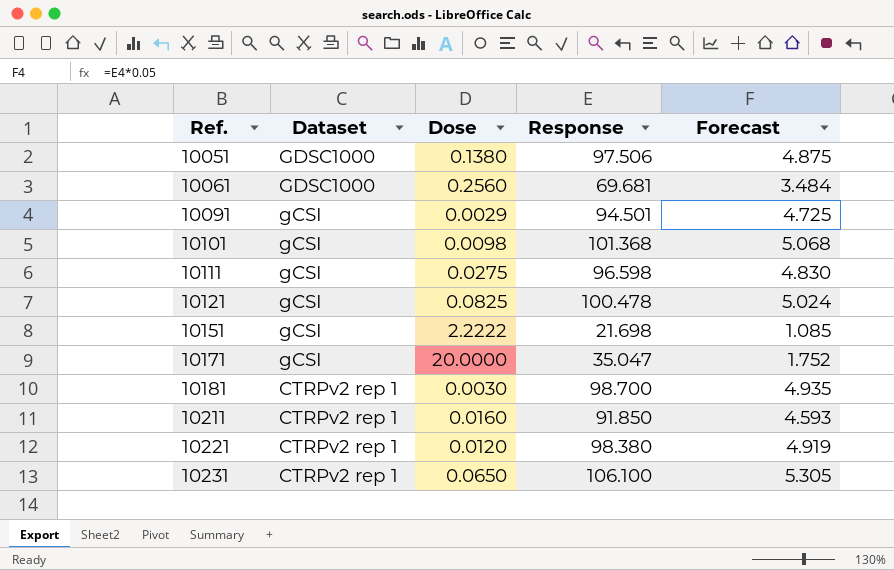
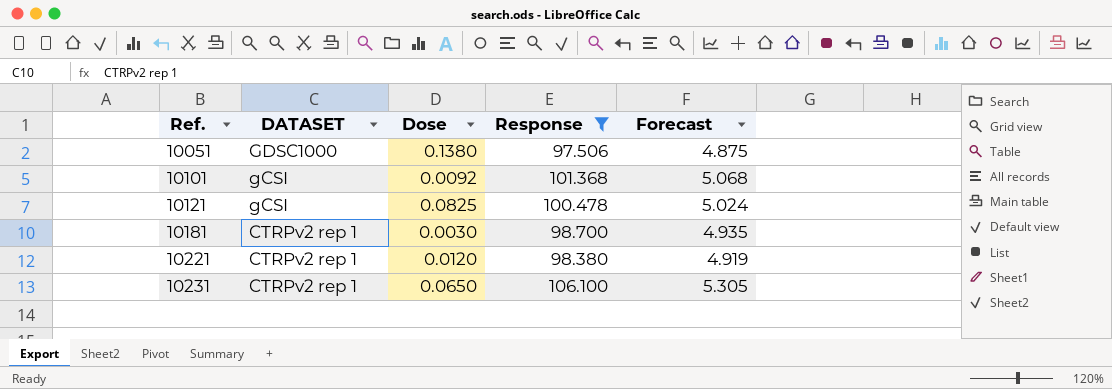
filter: none -> Response >= 97.506
column name: Dataset -> DATASET
10101 | Dose: 0.0098 -> 0.0092

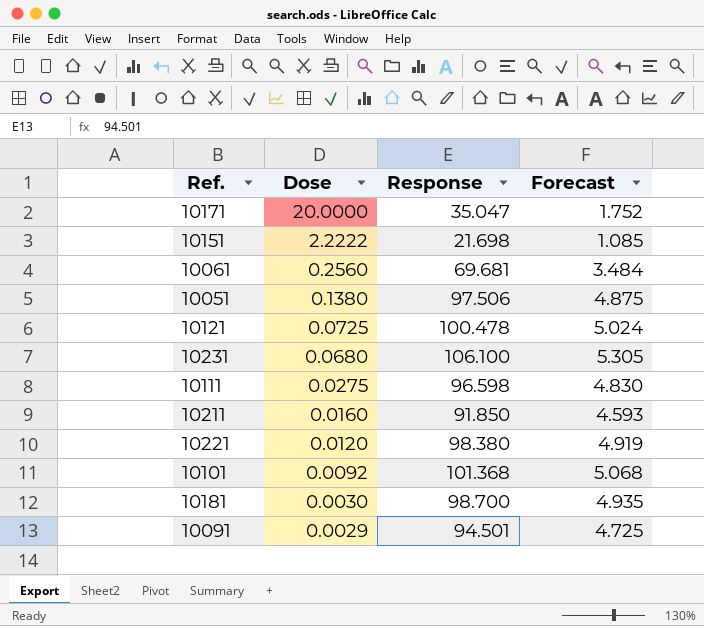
filter: Response >= 97.506 -> none
row order: Ref. ascending -> Dose descending
column DATASET | position: 2 -> none
10121 | Dose: 0.0825 -> 0.0725
10231 | Dose: 0.0650 -> 0.0680

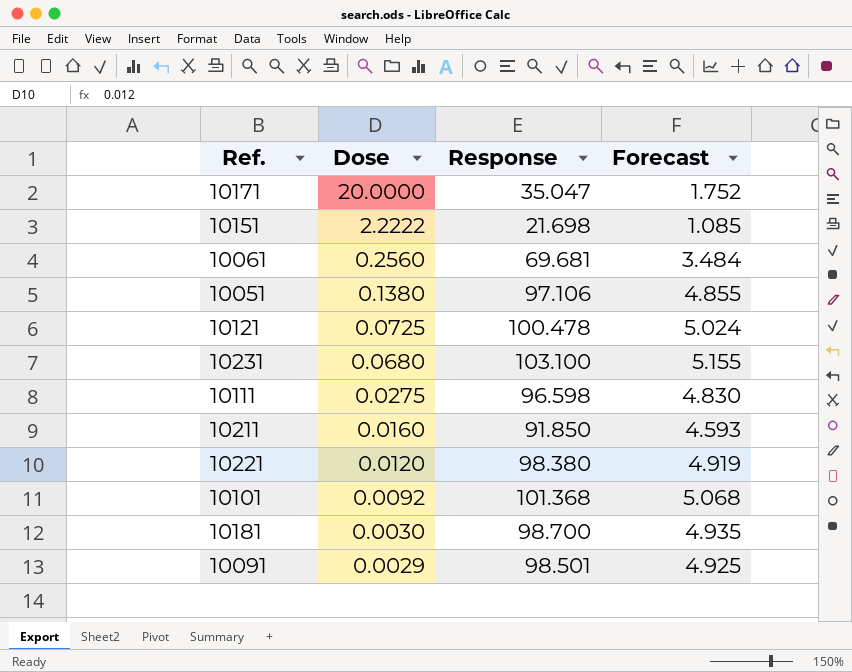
10051 | Response: 97.506 -> 97.106
10051 | Forecast: 4.875 -> 4.855
10231 | Response: 106.100 -> 103.100
10231 | Forecast: 5.305 -> 5.155
10091 | Response: 94.501 -> 98.501
10091 | Forecast: 4.725 -> 4.925

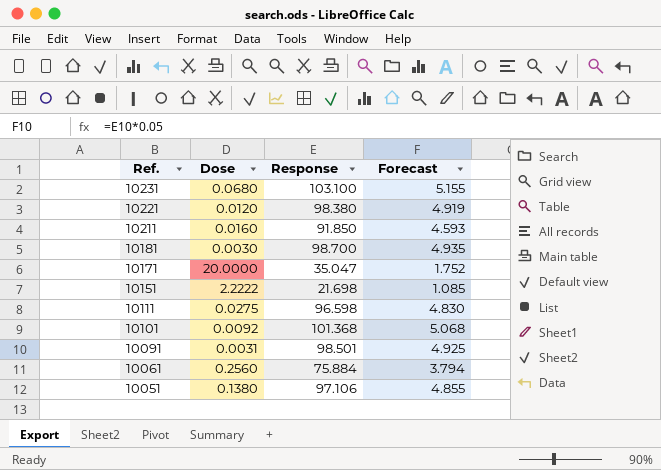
row order: Dose descending -> Ref. descending
row 10121: 0.0725 | 100.478 | 5.024 -> none
10091 | Dose: 0.0029 -> 0.0031
10061 | Response: 69.681 -> 75.884
10061 | Forecast: 3.484 -> 3.794

